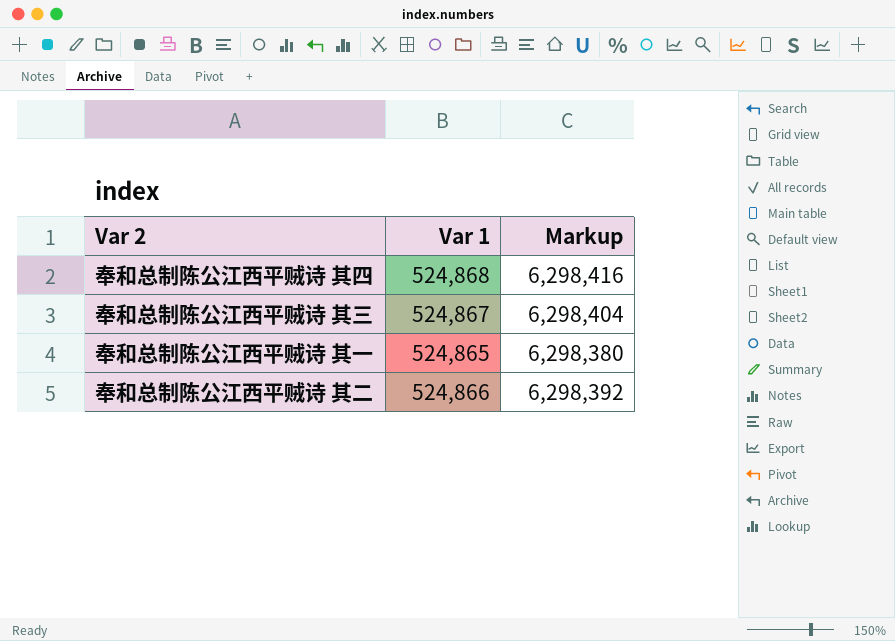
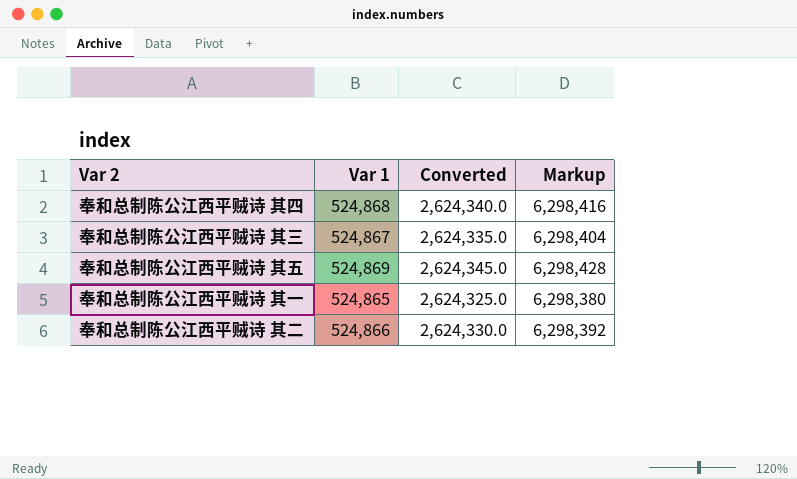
column Converted | formula: none -> [Var 1] * 5
row 奉和总制陈公江西平贼诗 其五: none -> 524,869 | 2,624,345.0 | 6,298,428

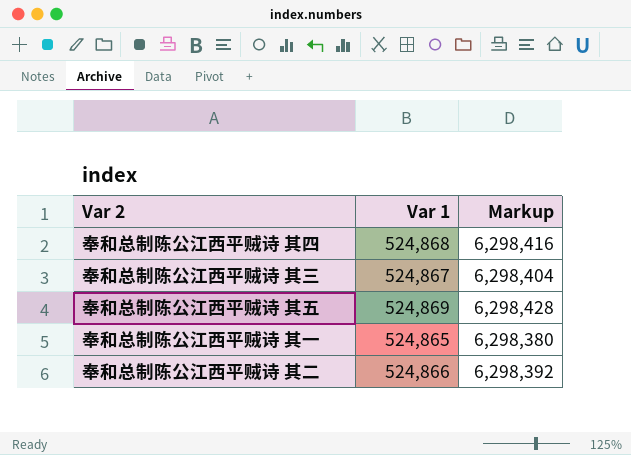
column Converted | formula: [Var 1] * 5 -> none

